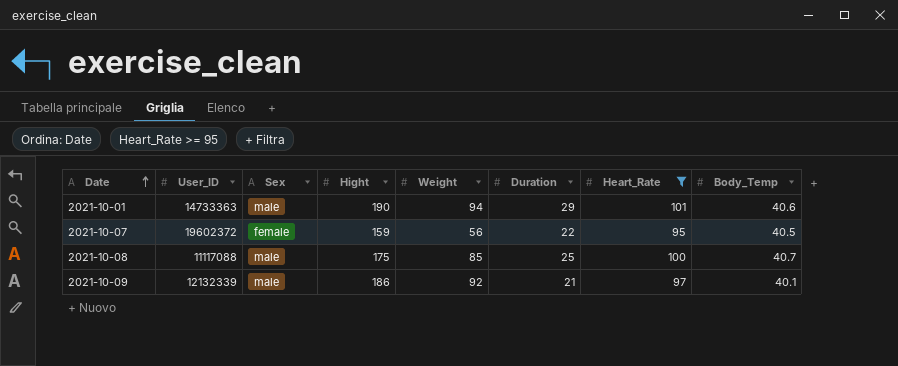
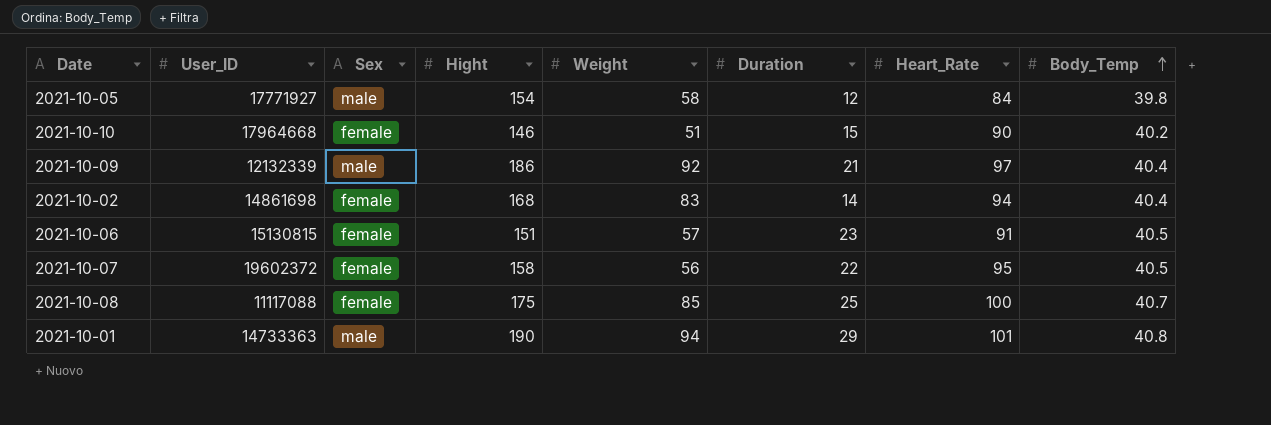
filter: Heart_Rate >= 95 -> none
row order: Date ascending -> Body_Temp ascending
2021-10-09 | Body_Temp: 40.1 -> 40.4
2021-10-07 | Hight: 159 -> 158
2021-10-08 | Sex: male -> female
2021-10-01 | Body_Temp: 40.6 -> 40.8

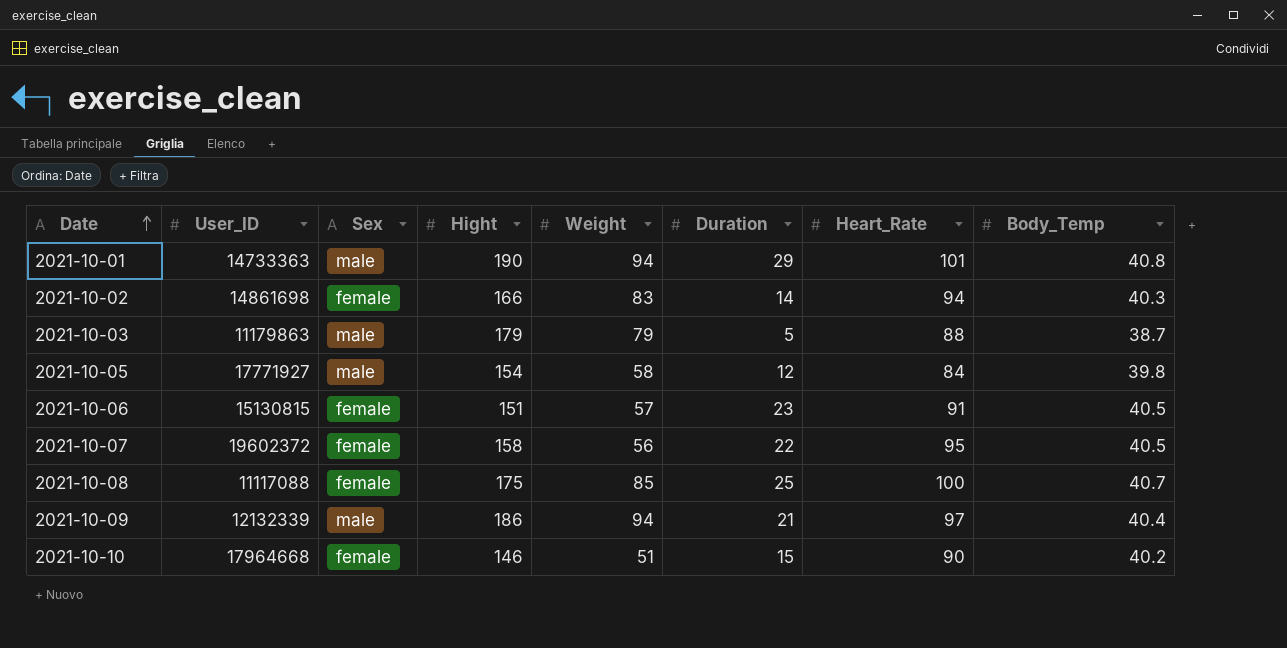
row order: Body_Temp ascending -> Date ascending
2021-10-02 | Hight: 168 -> 166
2021-10-02 | Body_Temp: 40.4 -> 40.3
row 2021-10-03: none -> 11179863 | male | 179 | 79 | 5 | 88 | 38.7
2021-10-09 | Weight: 92 -> 94

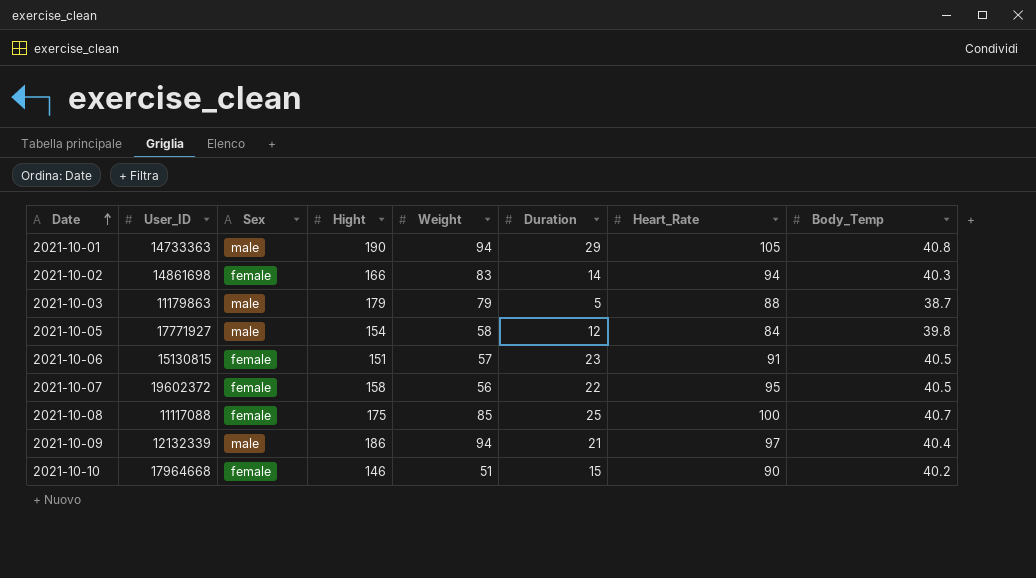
2021-10-01 | Heart_Rate: 101 -> 105

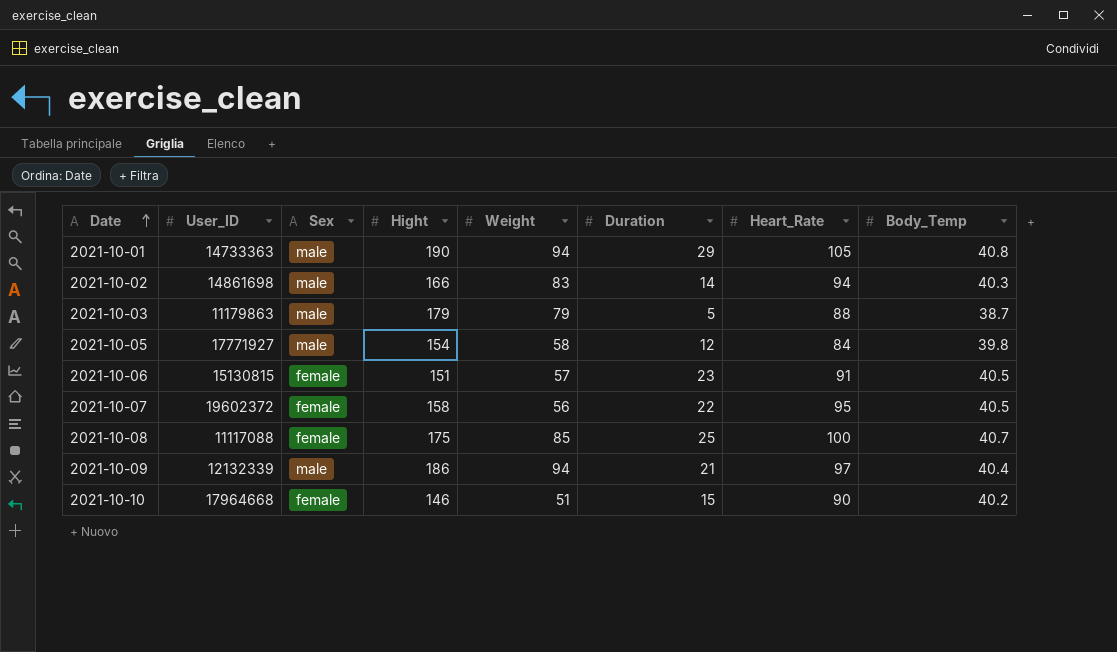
2021-10-02 | Sex: female -> male

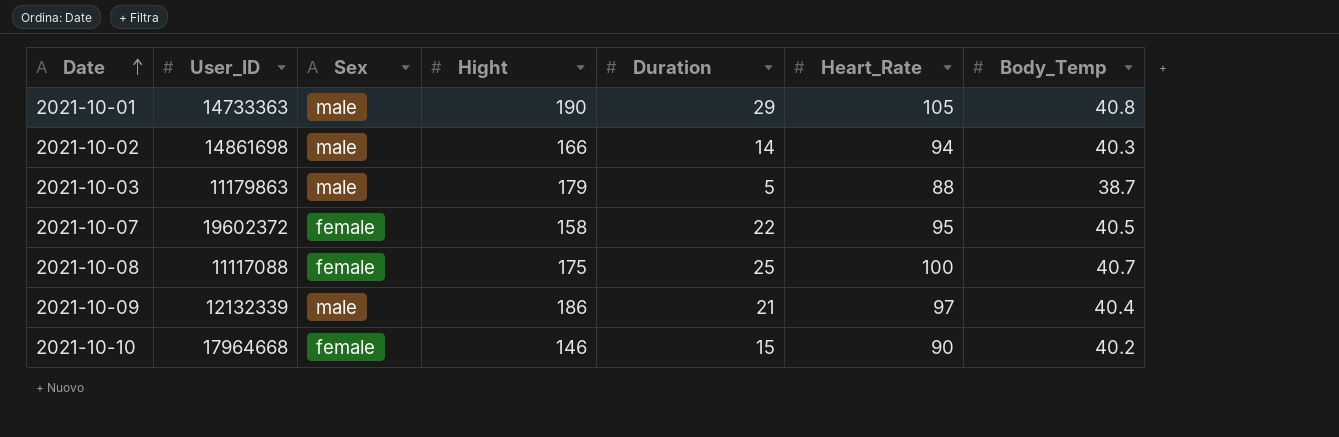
column Weight | position: 5 -> none
row 2021-10-05: 17771927 | male | 154 | 58 | 12 | 84 | 39.8 -> none
row 2021-10-06: 15130815 | female | 151 | 57 | 23 | 91 | 40.5 -> none

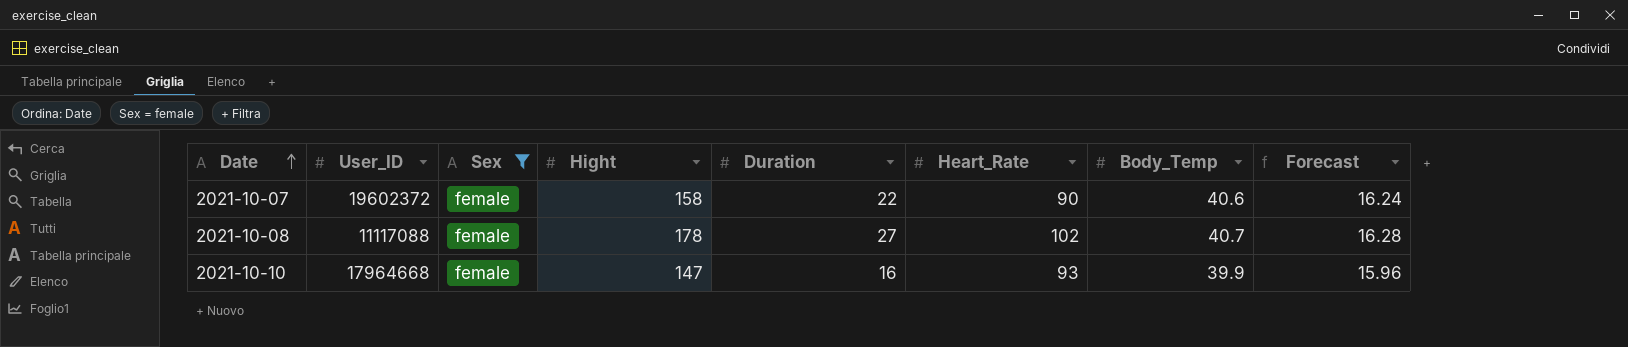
filter: none -> Sex = female
column Forecast | formula: none -> [Body_Temp] * 0.4
2021-10-07 | Heart_Rate: 95 -> 90
2021-10-07 | Body_Temp: 40.5 -> 40.6
2021-10-08 | Hight: 175 -> 178
2021-10-08 | Duration: 25 -> 27
2021-10-08 | Heart_Rate: 100 -> 102
2021-10-10 | Hight: 146 -> 147
2021-10-10 | Duration: 15 -> 16
2021-10-10 | Heart_Rate: 90 -> 93
2021-10-10 | Body_Temp: 40.2 -> 39.9

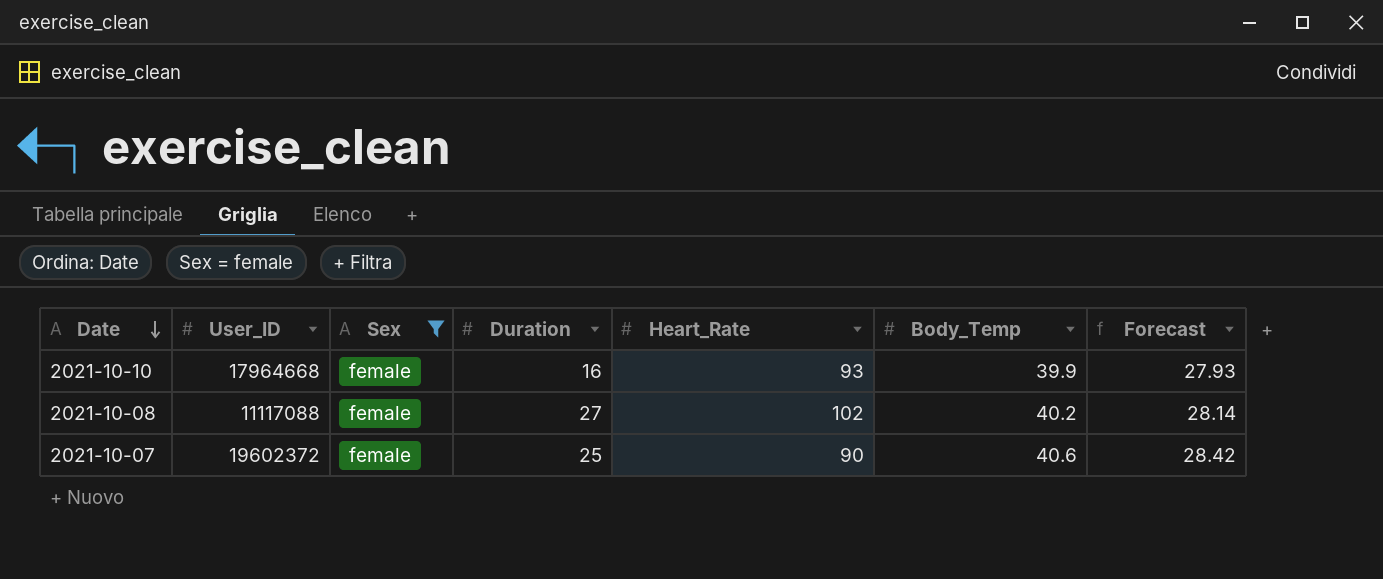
row order: Date ascending -> Date descending
column Hight | position: 4 -> none
column Forecast | formula: [Body_Temp] * 0.4 -> [Body_Temp] * 0.7
2021-10-08 | Body_Temp: 40.7 -> 40.2
2021-10-07 | Duration: 22 -> 25

